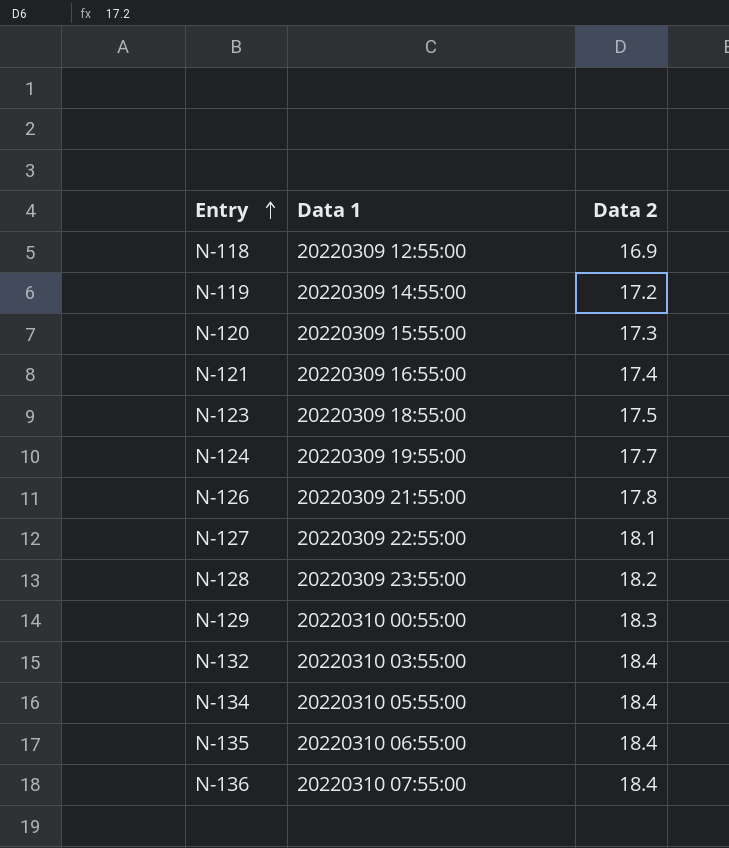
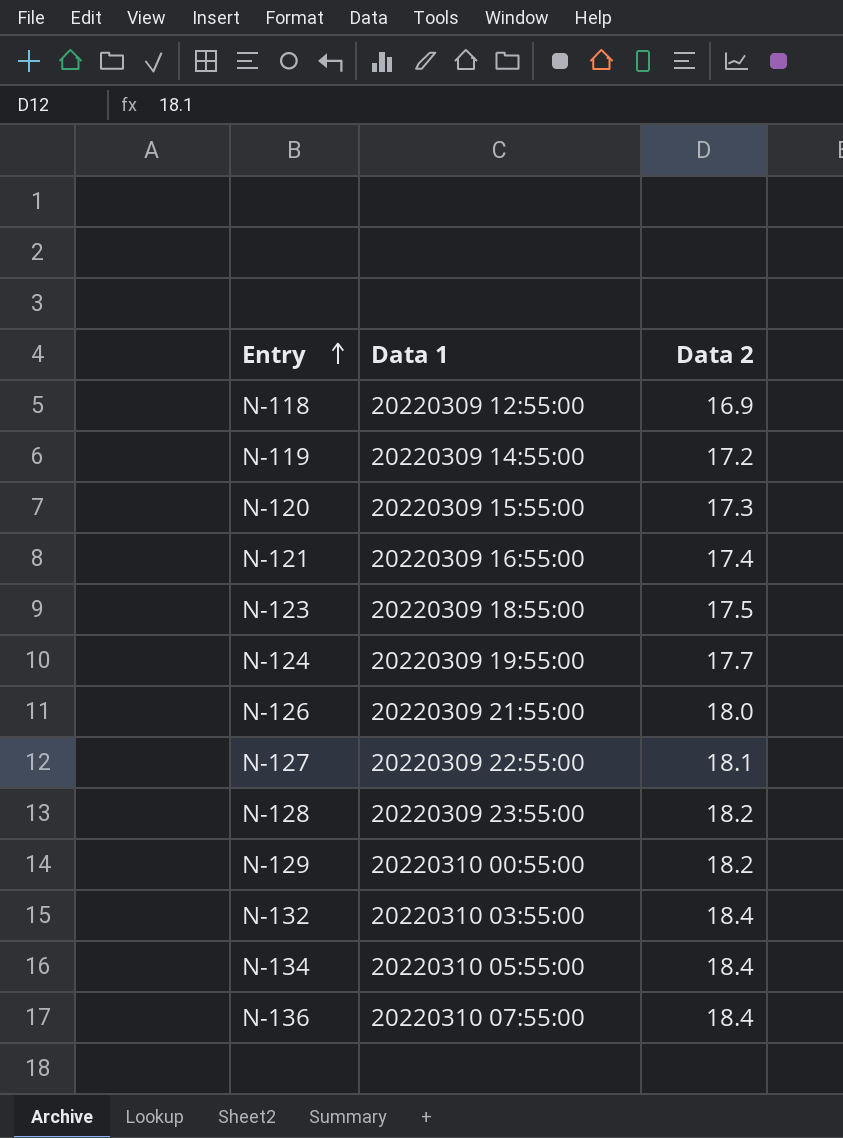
row N-135: 20220310 06:55:00 | 18.4 -> none
N-126 | Data 2: 17.8 -> 18.0
N-129 | Data 2: 18.3 -> 18.2

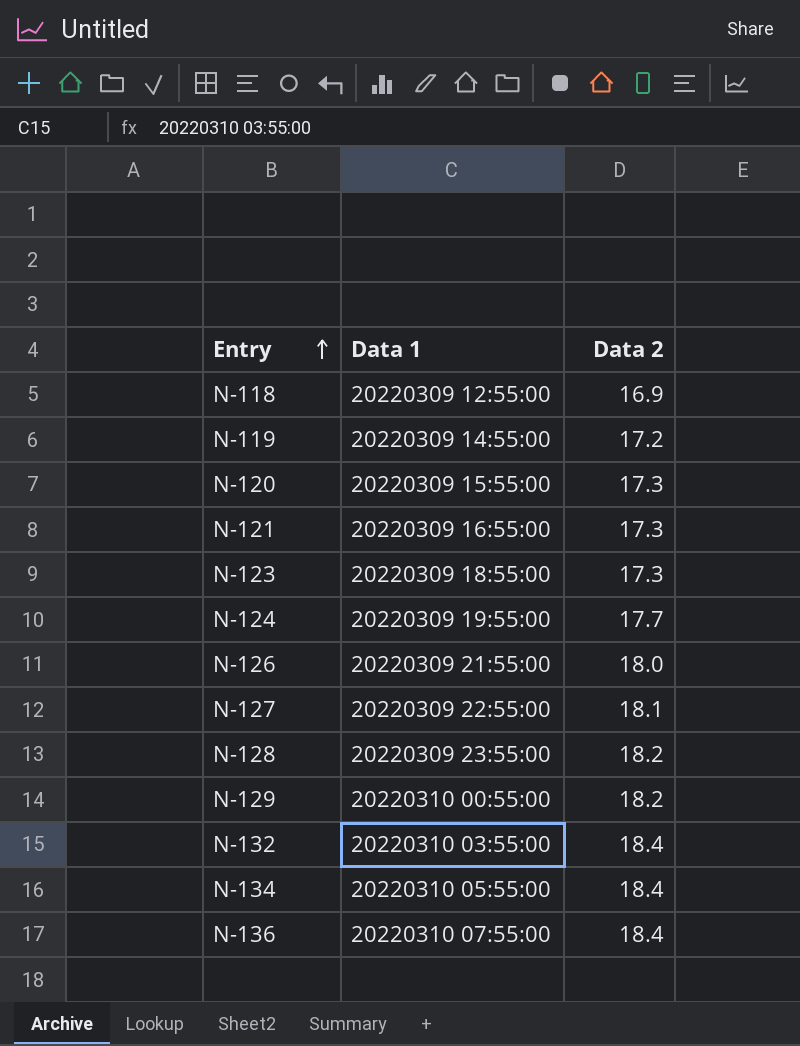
N-121 | Data 2: 17.4 -> 17.3
N-123 | Data 2: 17.5 -> 17.3

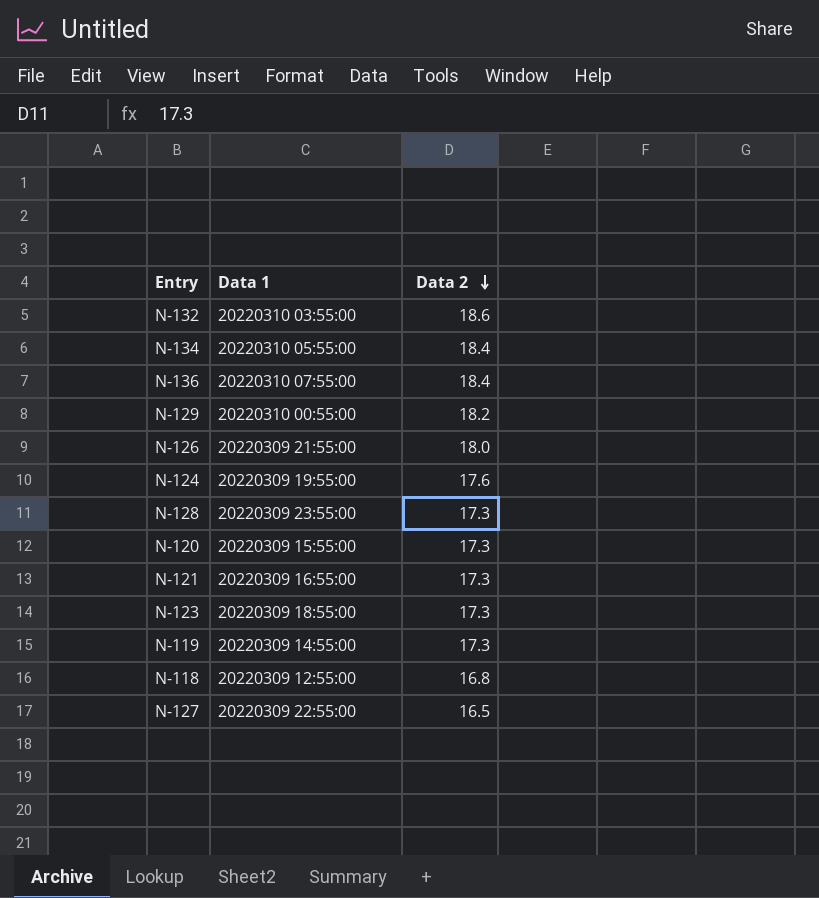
row order: Entry ascending -> Data 2 descending
N-132 | Data 2: 18.4 -> 18.6
N-124 | Data 2: 17.7 -> 17.6
N-128 | Data 2: 18.2 -> 17.3
N-119 | Data 2: 17.2 -> 17.3
N-118 | Data 2: 16.9 -> 16.8
N-127 | Data 2: 18.1 -> 16.5

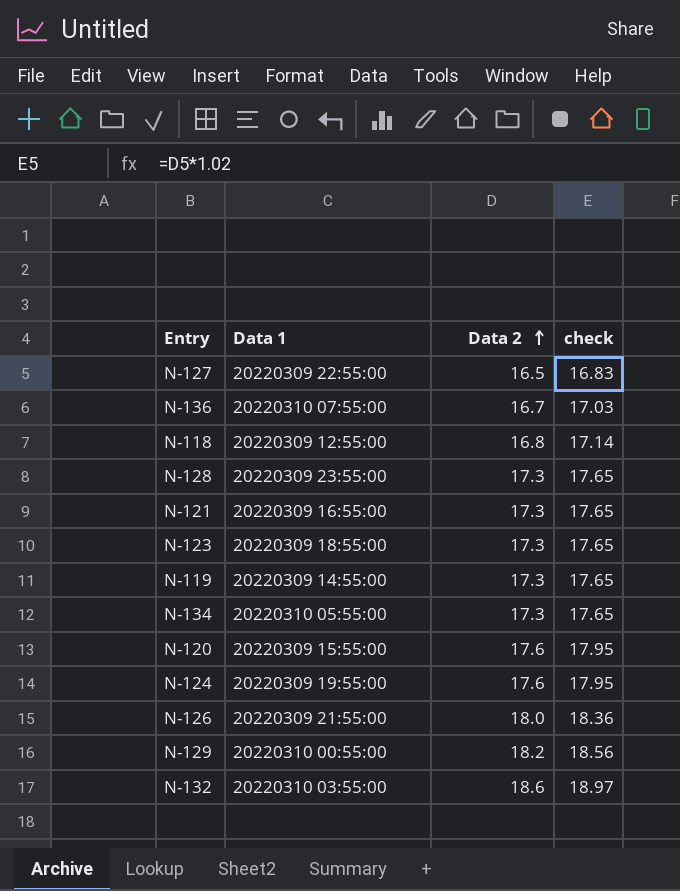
row order: Data 2 descending -> Data 2 ascending
column check | formula: none -> [Data 2] * 1.02
N-136 | Data 2: 18.4 -> 16.7
N-134 | Data 2: 18.4 -> 17.3
N-120 | Data 2: 17.3 -> 17.6

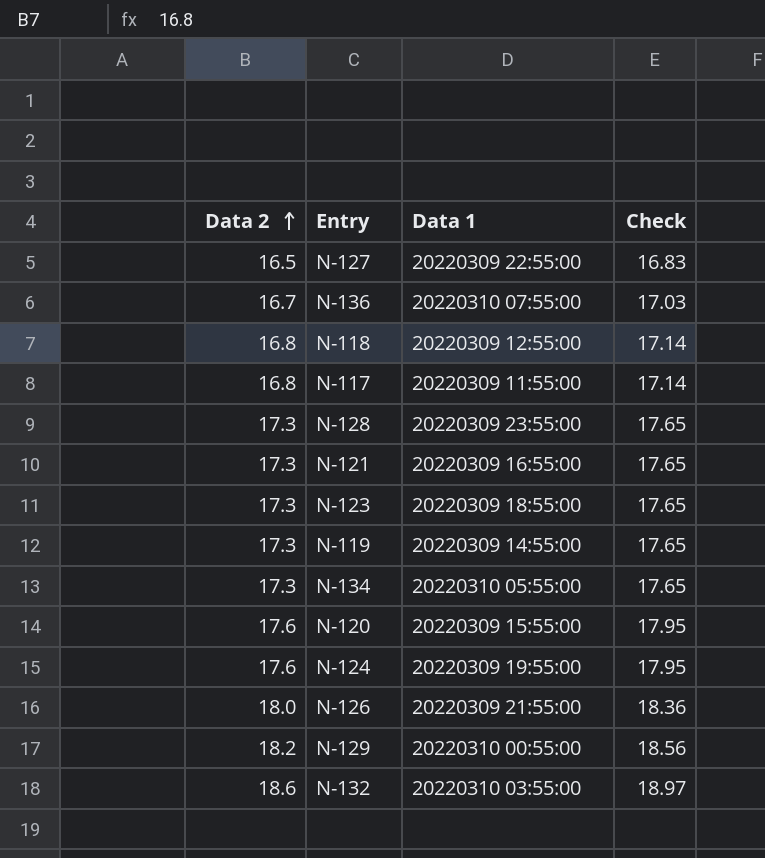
column Data 2 | position: 3 -> 1
column name: check -> Check
row N-117: none -> 16.8 | 20220309 11:55:00 | 17.14

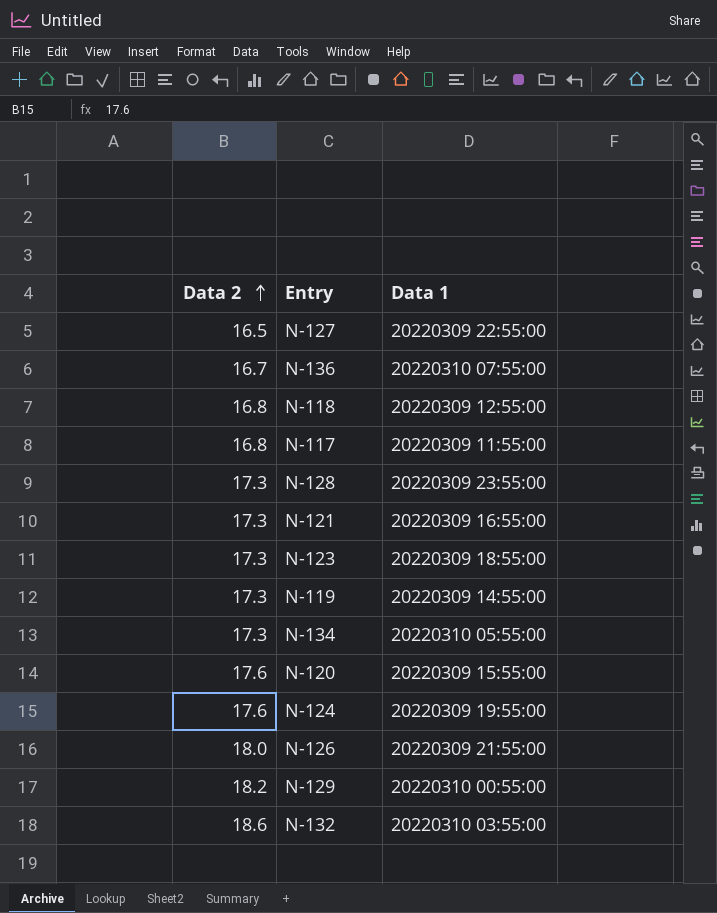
column Check | formula: [Data 2] * 1.02 -> none

